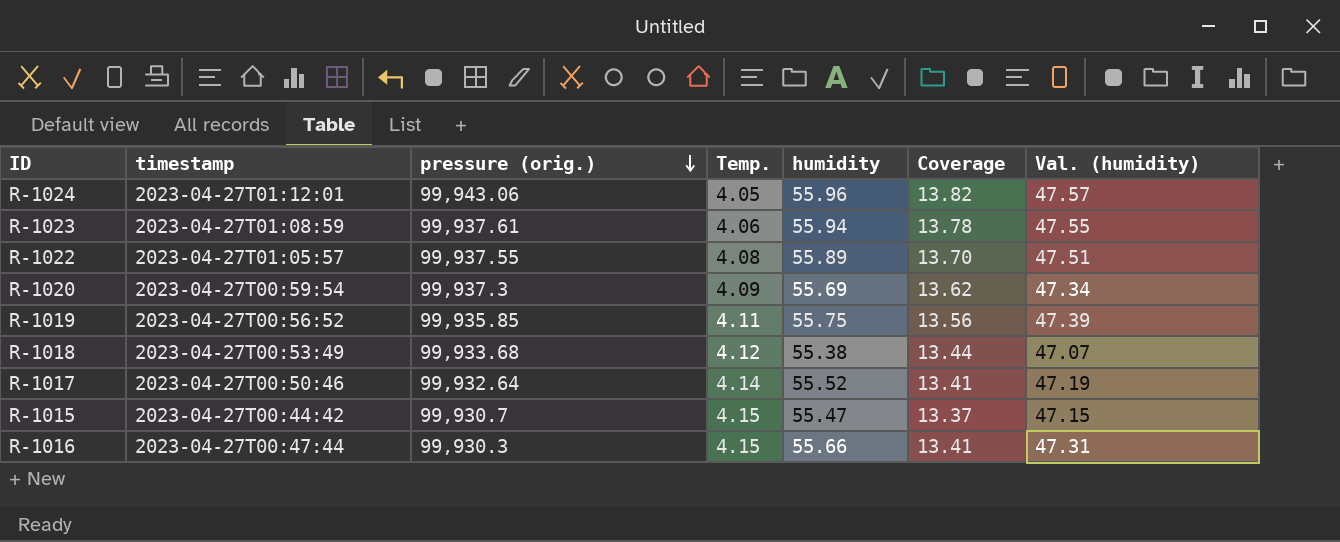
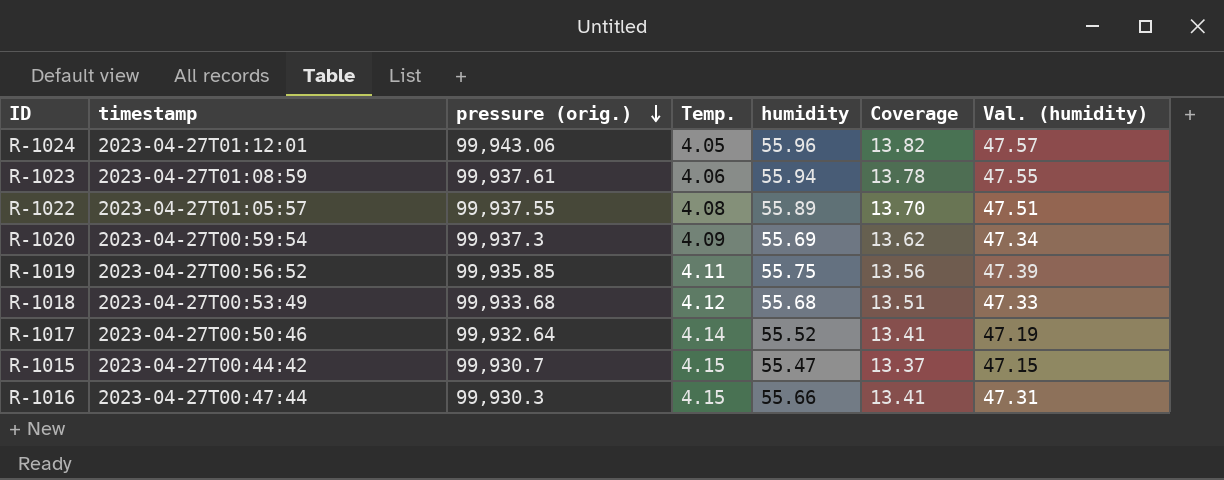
R-1018 | humidity: 55.38 -> 55.68
R-1018 | Coverage: 13.44 -> 13.51
R-1018 | Val. (humidity): 47.07 -> 47.33

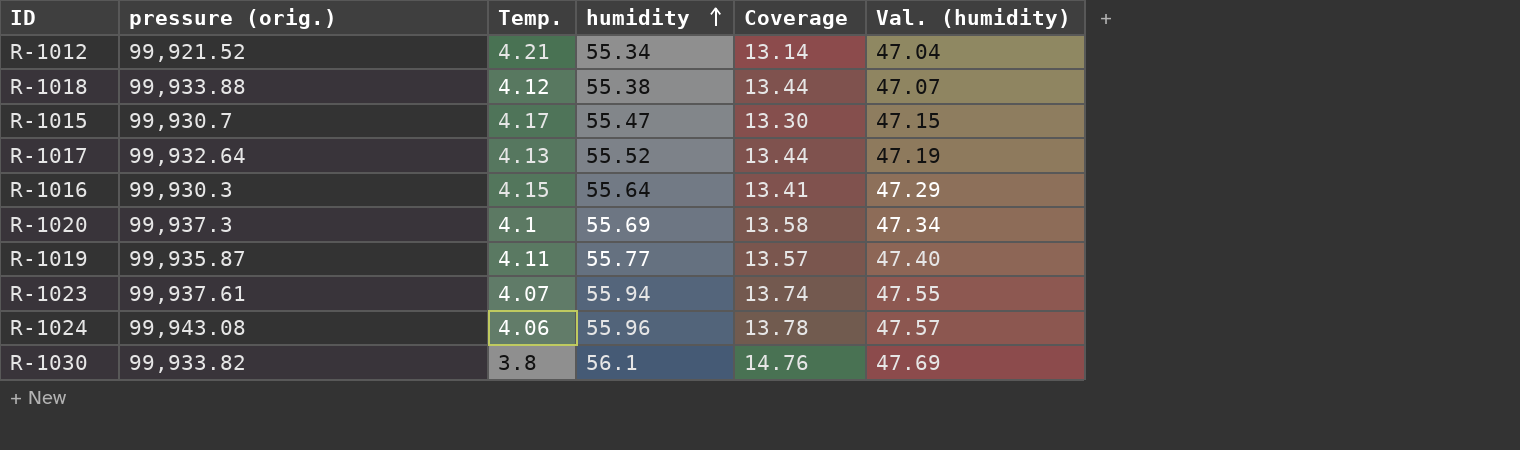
row order: pressure (orig.) descending -> humidity ascending
column timestamp | position: 2 -> none
row R-1022: 2023-04-27T01:05:57 | 99,937.55 | 4.08 | 55.89 | 13.70 | 47.51 -> none
row R-1012: none -> 99,921.52 | 4.21 | 55.34 | 13.14 | 47.04
R-1018 | pressure (orig.): 99,933.68 -> 99,933.88
R-1018 | humidity: 55.68 -> 55.38
R-1018 | Coverage: 13.51 -> 13.44
R-1018 | Val. (humidity): 47.33 -> 47.07
R-1015 | Temp.: 4.15 -> 4.17
R-1015 | Coverage: 13.37 -> 13.30
R-1017 | Temp.: 4.14 -> 4.13
R-1017 | Coverage: 13.41 -> 13.44
R-1016 | humidity: 55.66 -> 55.64
R-1016 | Val. (humidity): 47.31 -> 47.29
R-1020 | Temp.: 4.09 -> 4.1
R-1020 | Coverage: 13.62 -> 13.58
R-1019 | pressure (orig.): 99,935.85 -> 99,935.87
R-1019 | humidity: 55.75 -> 55.77
R-1019 | Coverage: 13.56 -> 13.57
R-1019 | Val. (humidity): 47.39 -> 47.40
R-1023 | Temp.: 4.06 -> 4.07
R-1023 | Coverage: 13.78 -> 13.74
R-1024 | pressure (orig.): 99,943.06 -> 99,943.08
R-1024 | Temp.: 4.05 -> 4.06
R-1024 | Coverage: 13.82 -> 13.78
row R-1030: none -> 99,933.82 | 3.8 | 56.1 | 14.76 | 47.69

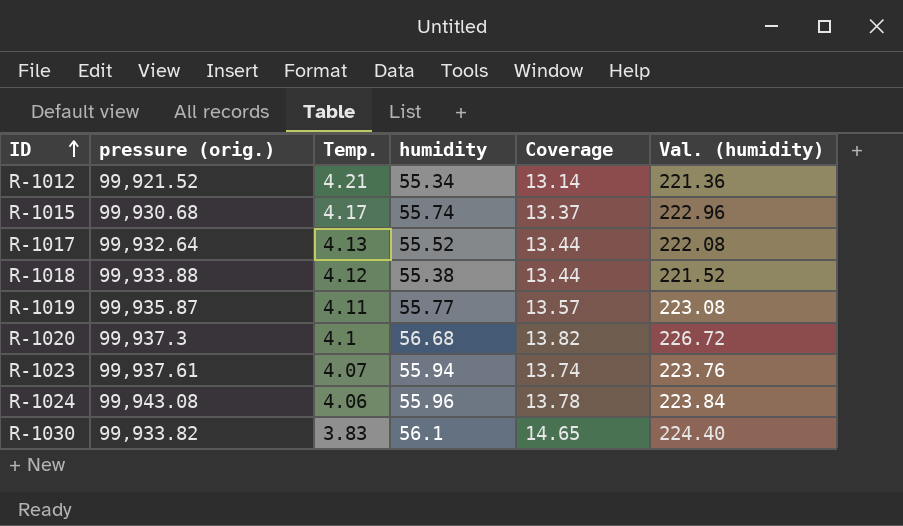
row order: humidity ascending -> ID ascending
column Val. (humidity) | formula: [humidity] * 0.85 -> [humidity] * 4
row R-1016: 99,930.3 | 4.15 | 55.64 | 13.41 | 47.29 -> none
R-1015 | pressure (orig.): 99,930.7 -> 99,930.68
R-1015 | humidity: 55.47 -> 55.74
R-1015 | Coverage: 13.30 -> 13.37
R-1020 | humidity: 55.69 -> 56.68
R-1020 | Coverage: 13.58 -> 13.82
R-1030 | Temp.: 3.8 -> 3.83
R-1030 | Coverage: 14.76 -> 14.65

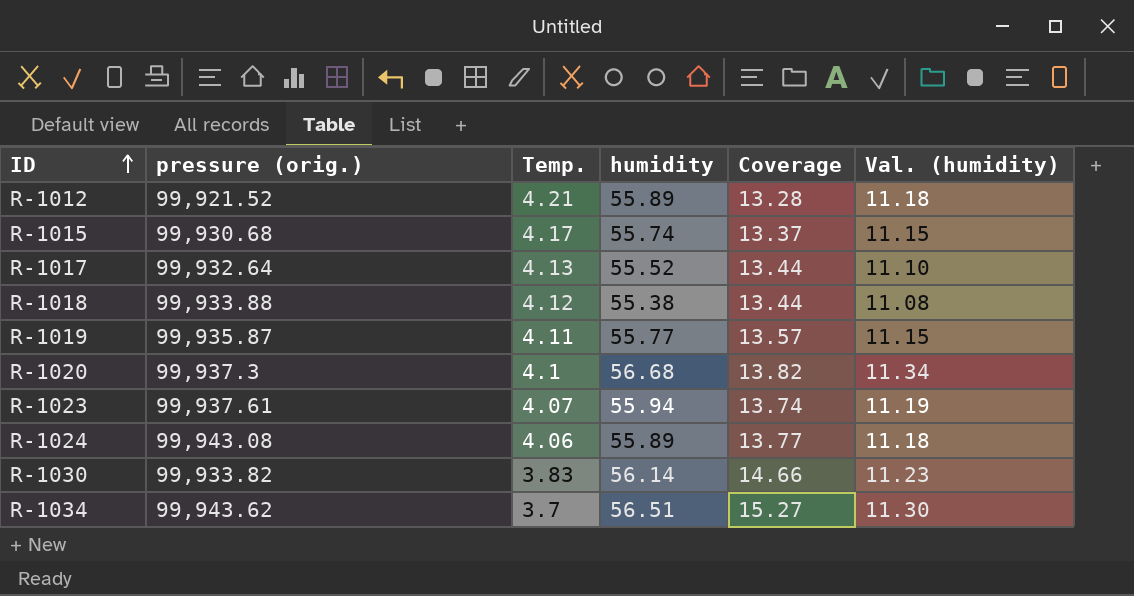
column Val. (humidity) | formula: [humidity] * 4 -> [humidity] * 0.2
R-1012 | humidity: 55.34 -> 55.89
R-1012 | Coverage: 13.14 -> 13.28
R-1024 | humidity: 55.96 -> 55.89
R-1024 | Coverage: 13.78 -> 13.77
R-1030 | humidity: 56.1 -> 56.14
R-1030 | Coverage: 14.65 -> 14.66
row R-1034: none -> 99,943.62 | 3.7 | 56.51 | 15.27 | 11.30

